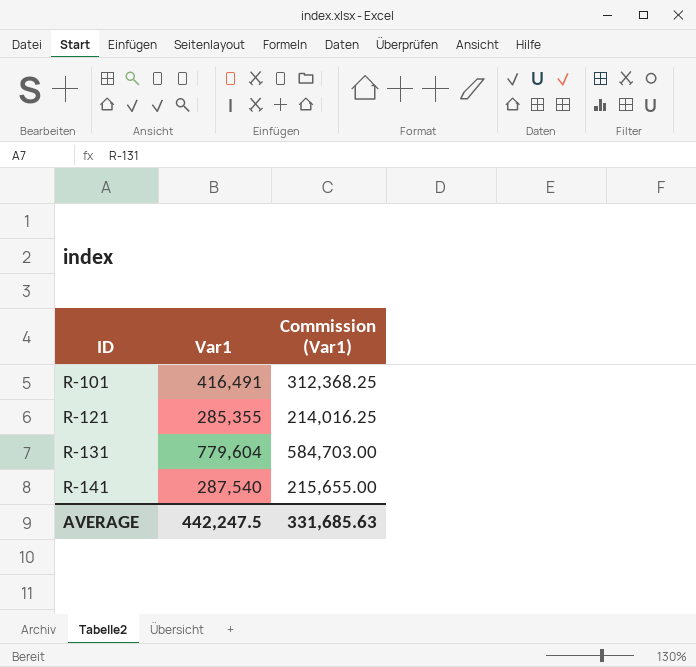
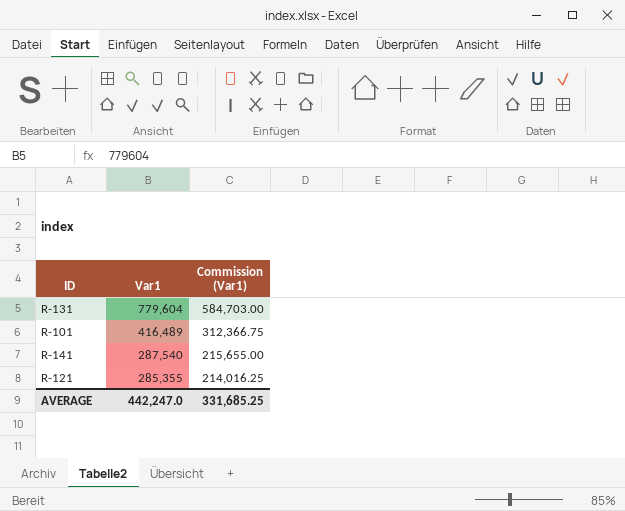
row order: ID ascending -> Var1 descending
R-101 | Var1: 416,491 -> 416,489
R-101 | Commission (Var1): 312,368.25 -> 312,366.75
AVERAGE | Var1: 442,247.5 -> 442,247.0
AVERAGE | Commission (Var1): 331,685.63 -> 331,685.25

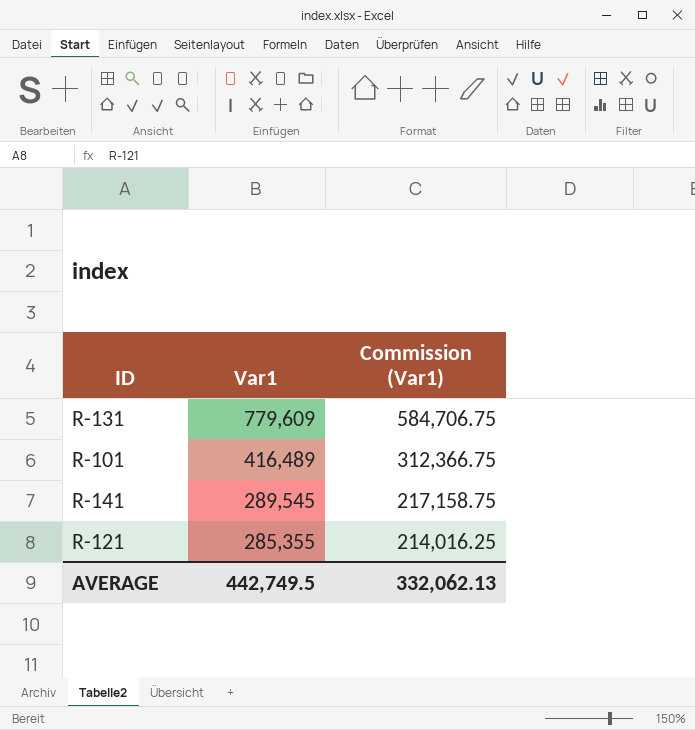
R-131 | Var1: 779,604 -> 779,609
R-131 | Commission (Var1): 584,703.00 -> 584,706.75
R-141 | Var1: 287,540 -> 289,545
R-141 | Commission (Var1): 215,655.00 -> 217,158.75
AVERAGE | Var1: 442,247.0 -> 442,749.5
AVERAGE | Commission (Var1): 331,685.25 -> 332,062.13

